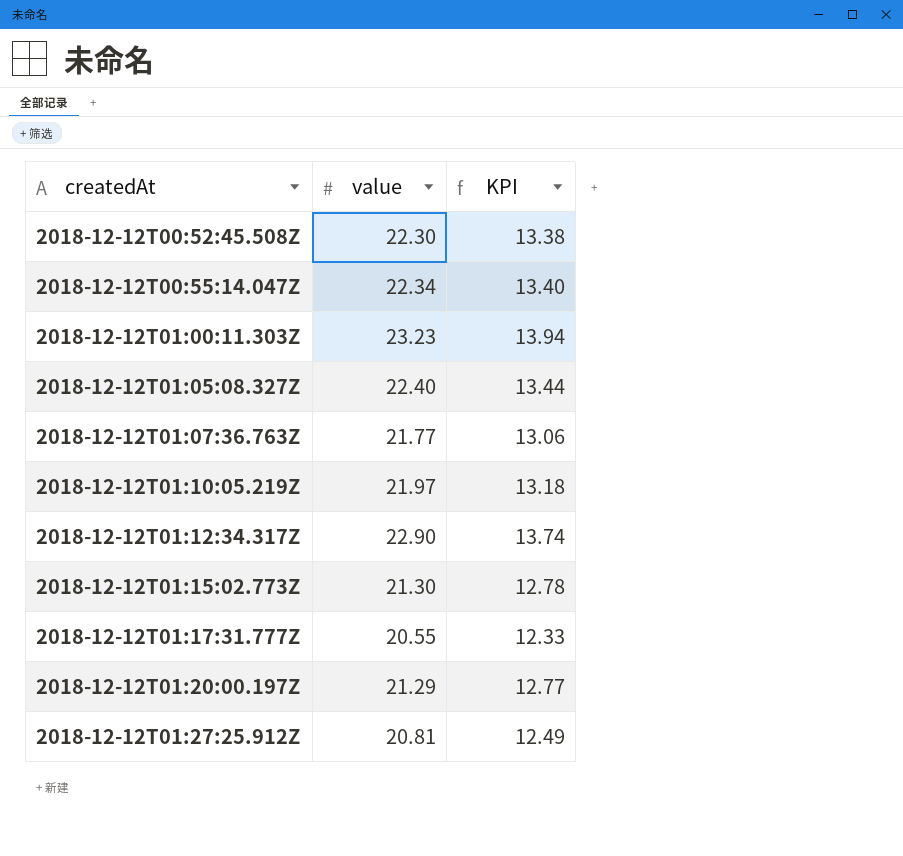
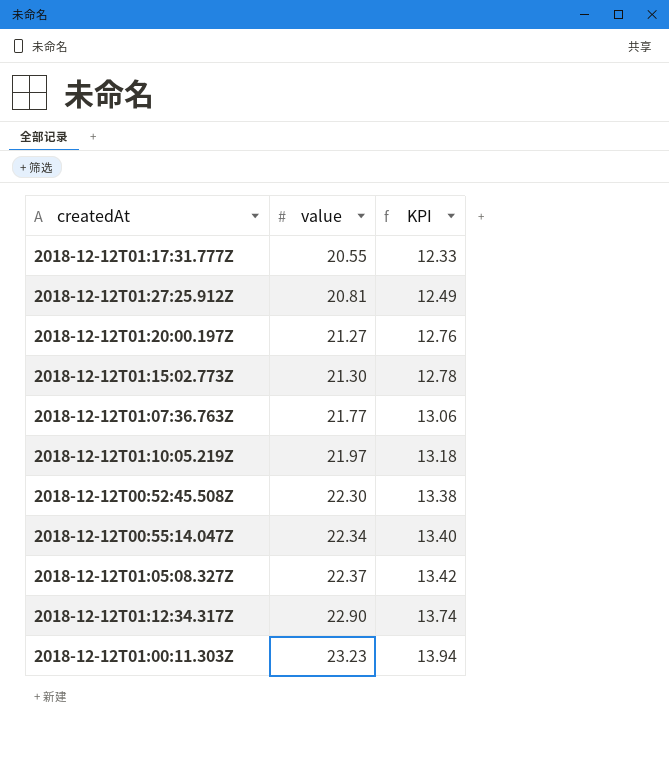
row order: createdAt ascending -> value ascending
2018-12-12T01:20:00.197Z | value: 21.29 -> 21.27
2018-12-12T01:20:00.197Z | KPI: 12.77 -> 12.76
2018-12-12T01:05:08.327Z | value: 22.40 -> 22.37
2018-12-12T01:05:08.327Z | KPI: 13.44 -> 13.42

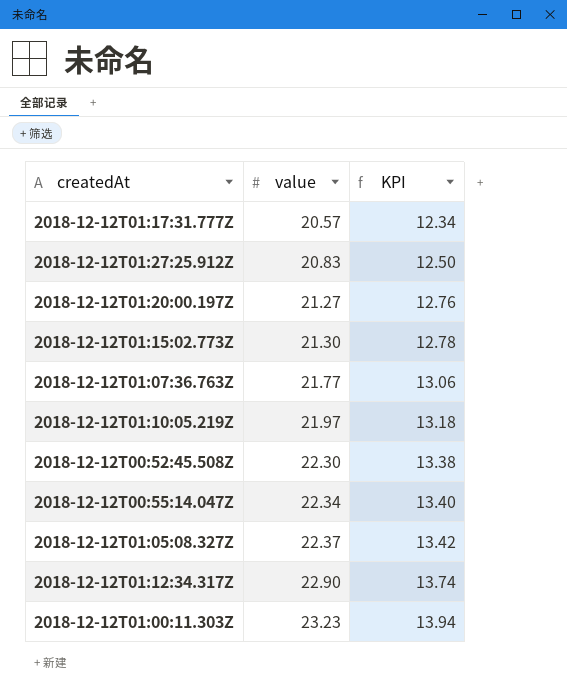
2018-12-12T01:17:31.777Z | value: 20.55 -> 20.57
2018-12-12T01:17:31.777Z | KPI: 12.33 -> 12.34
2018-12-12T01:27:25.912Z | value: 20.81 -> 20.83
2018-12-12T01:27:25.912Z | KPI: 12.49 -> 12.50

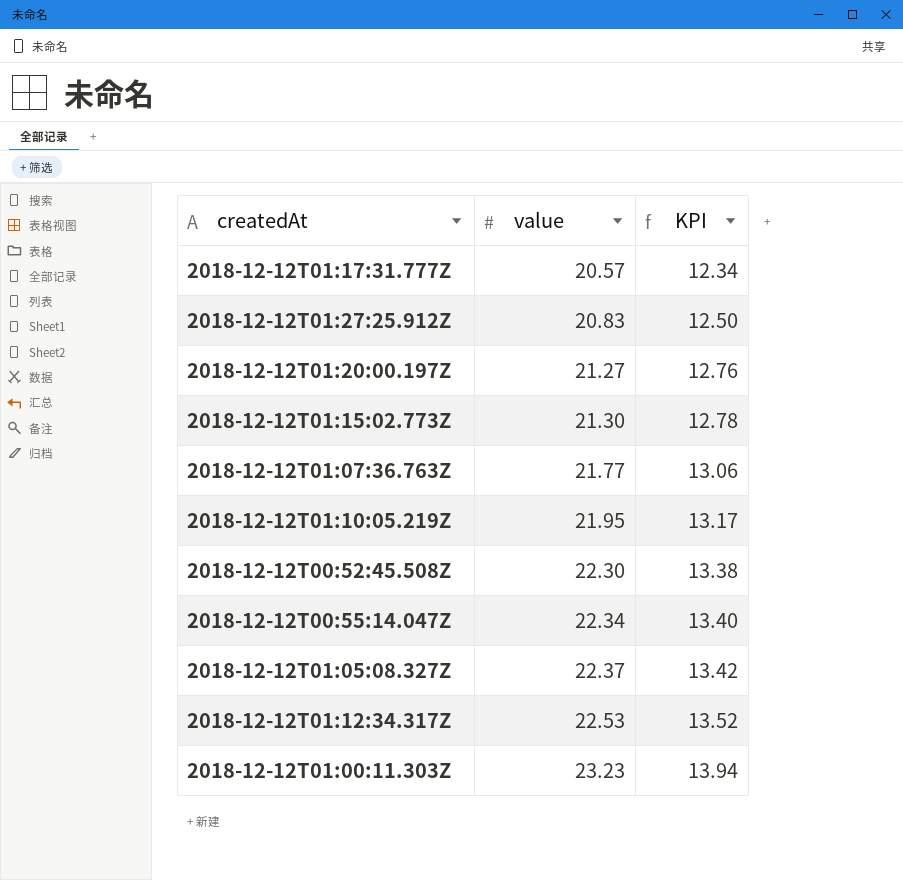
2018-12-12T01:10:05.219Z | value: 21.97 -> 21.95
2018-12-12T01:10:05.219Z | KPI: 13.18 -> 13.17
2018-12-12T01:12:34.317Z | value: 22.90 -> 22.53
2018-12-12T01:12:34.317Z | KPI: 13.74 -> 13.52

